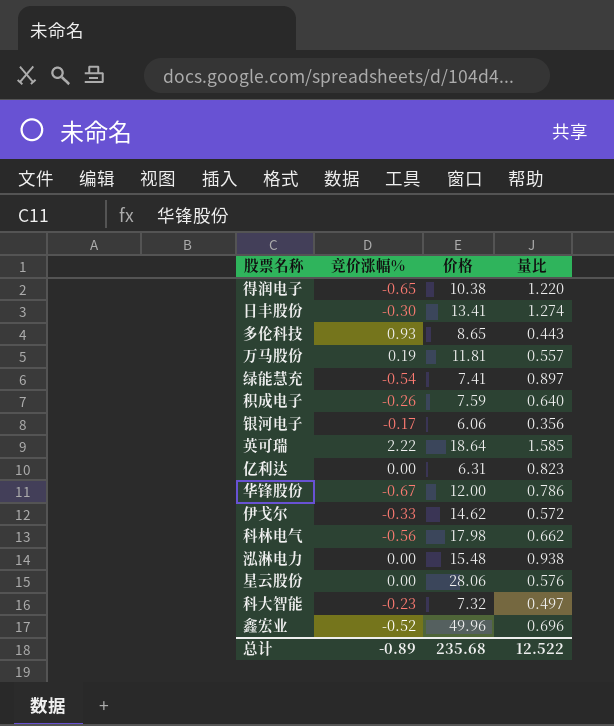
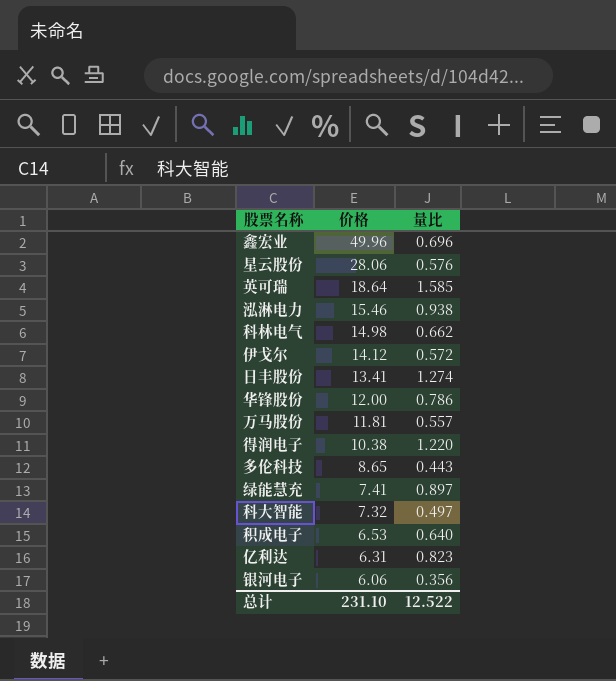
row order: none -> 价格 descending
column 竞价涨幅% | position: 2 -> none
泓淋电力 | 价格: 15.48 -> 15.46
科林电气 | 价格: 17.98 -> 14.98
伊戈尔 | 价格: 14.62 -> 14.12
积成电子 | 价格: 7.59 -> 6.53
总计 | 价格: 235.68 -> 231.10

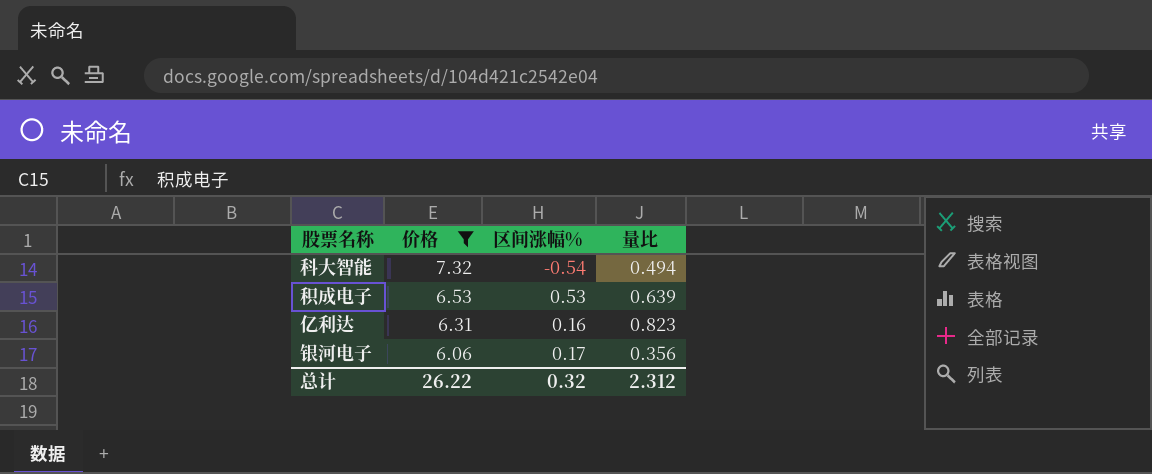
filter: none -> 价格 <= 7.32
column 区间涨幅% | position: none -> 3
科大智能 | 量比: 0.497 -> 0.494
积成电子 | 量比: 0.640 -> 0.639
总计 | 价格: 231.10 -> 26.22
总计 | 量比: 12.522 -> 2.312

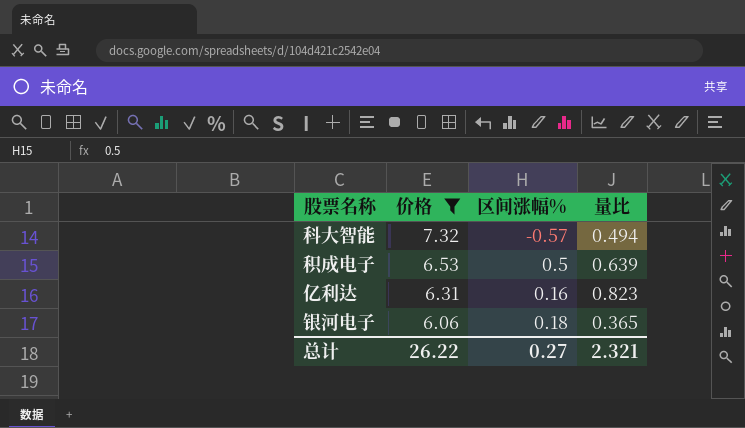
科大智能 | 区间涨幅%: -0.54 -> -0.57
积成电子 | 区间涨幅%: 0.53 -> 0.5
银河电子 | 区间涨幅%: 0.17 -> 0.18
银河电子 | 量比: 0.356 -> 0.365
总计 | 区间涨幅%: 0.32 -> 0.27
总计 | 量比: 2.312 -> 2.321

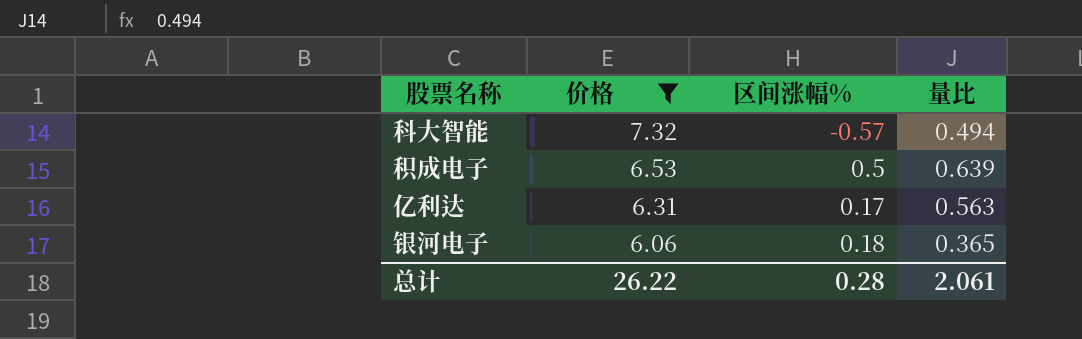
亿利达 | 区间涨幅%: 0.16 -> 0.17
亿利达 | 量比: 0.823 -> 0.563
总计 | 区间涨幅%: 0.27 -> 0.28
总计 | 量比: 2.321 -> 2.061

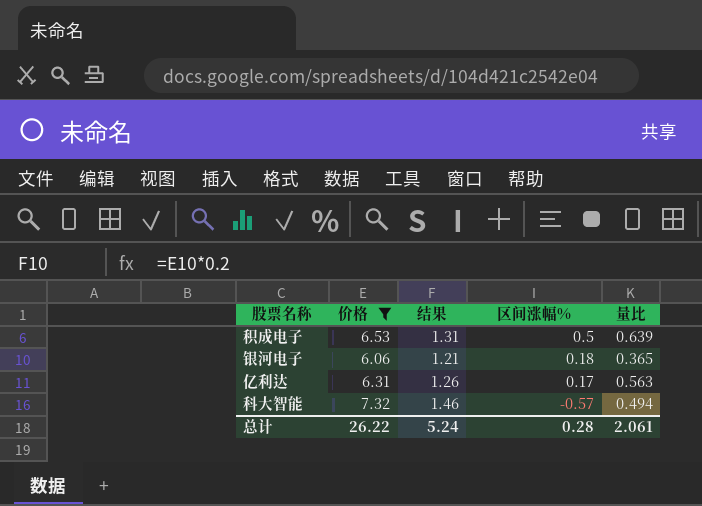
row order: 价格 descending -> 区间涨幅% descending
column 结果 | formula: none -> [价格] * 0.2

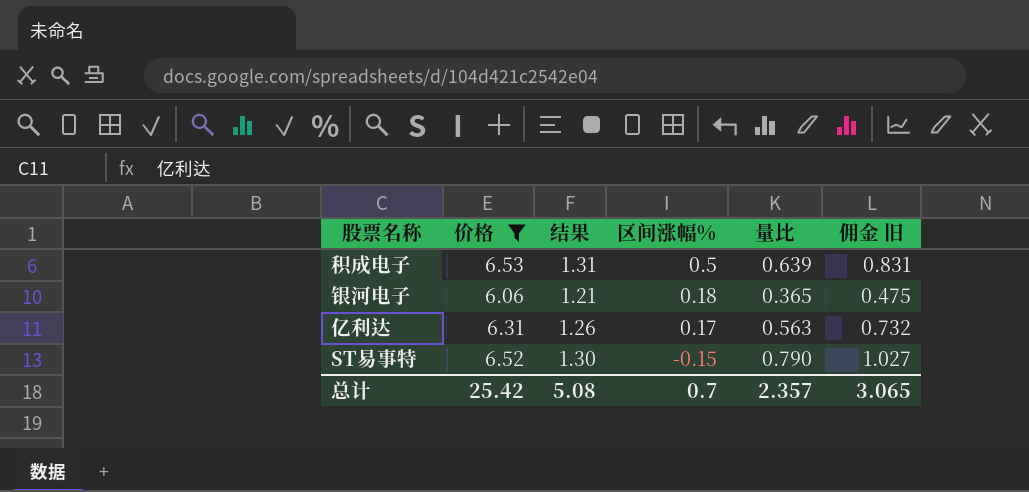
column 佣金 旧 | formula: none -> [量比] * 1.3
row 科大智能: 7.32 | 1.46 | -0.57 | 0.494 -> none
row ST易事特: none -> 6.52 | 1.30 | -0.15 | 0.790 | 1.027
总计 | 价格: 26.22 -> 25.42
总计 | 结果: 5.24 -> 5.08
总计 | 区间涨幅%: 0.28 -> 0.7
总计 | 量比: 2.061 -> 2.357

